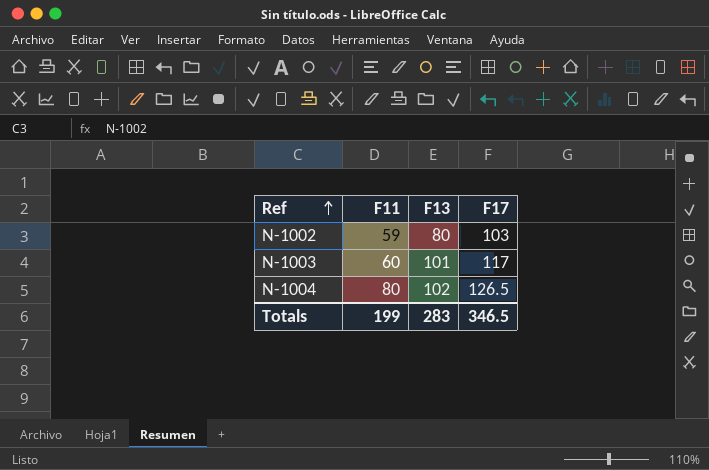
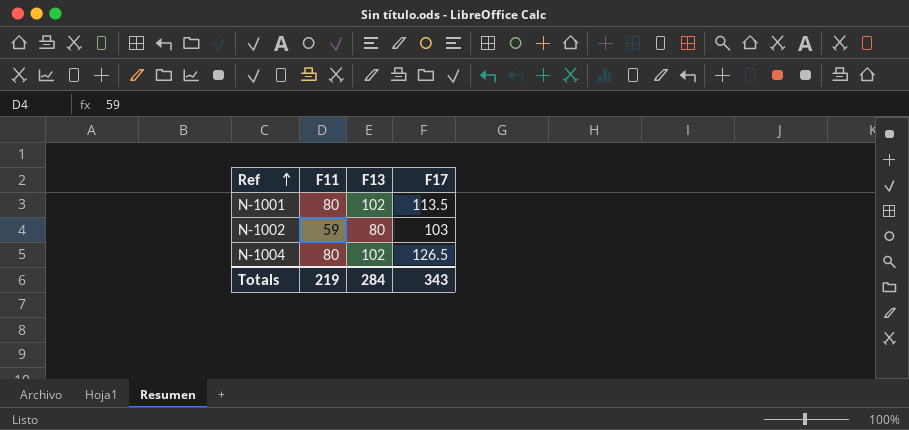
row N-1003: 60 | 101 | 117 -> none
row N-1001: none -> 80 | 102 | 113.5
Totals | F11: 199 -> 219
Totals | F13: 283 -> 284
Totals | F17: 346.5 -> 343

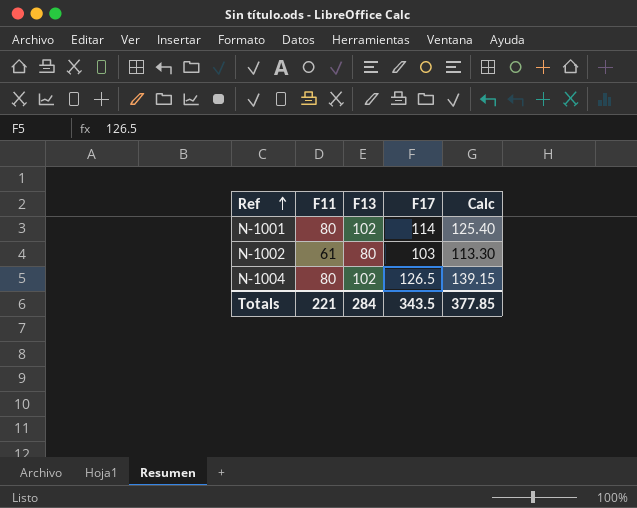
column Calc | formula: none -> [F17] * 1.1
N-1001 | F17: 113.5 -> 114
N-1002 | F11: 59 -> 61
Totals | F11: 219 -> 221
Totals | F17: 343 -> 343.5

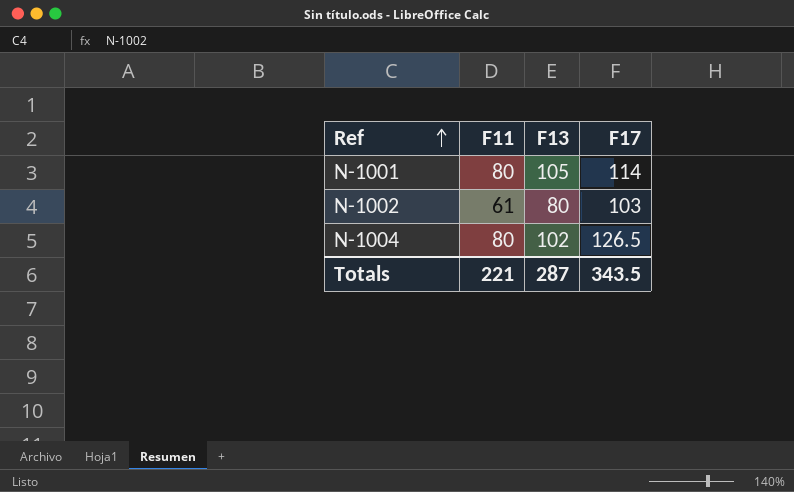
column Calc | formula: [F17] * 1.1 -> none
N-1001 | F13: 102 -> 105
Totals | F13: 284 -> 287

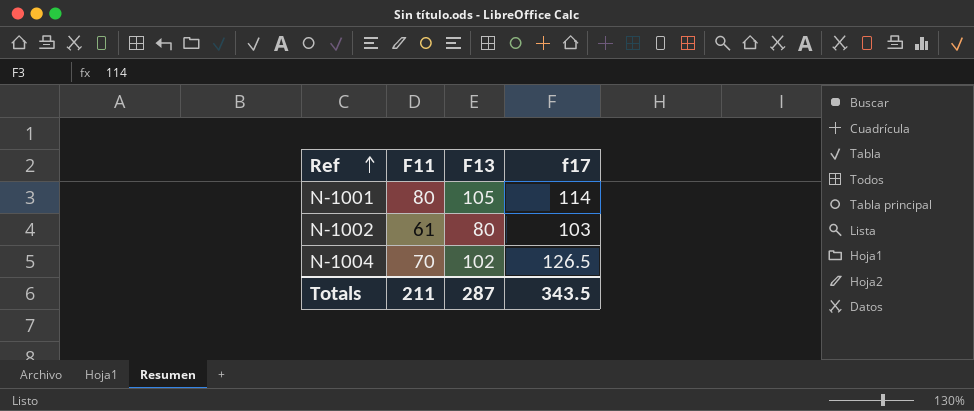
column name: F17 -> f17
N-1004 | F11: 80 -> 70
Totals | F11: 221 -> 211

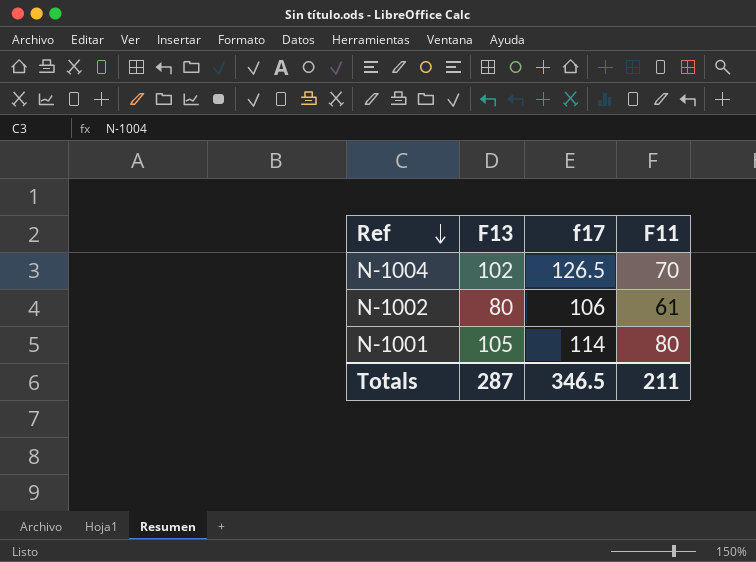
row order: Ref ascending -> Ref descending
column F11 | position: 2 -> 4
N-1002 | f17: 103 -> 106
Totals | f17: 343.5 -> 346.5

